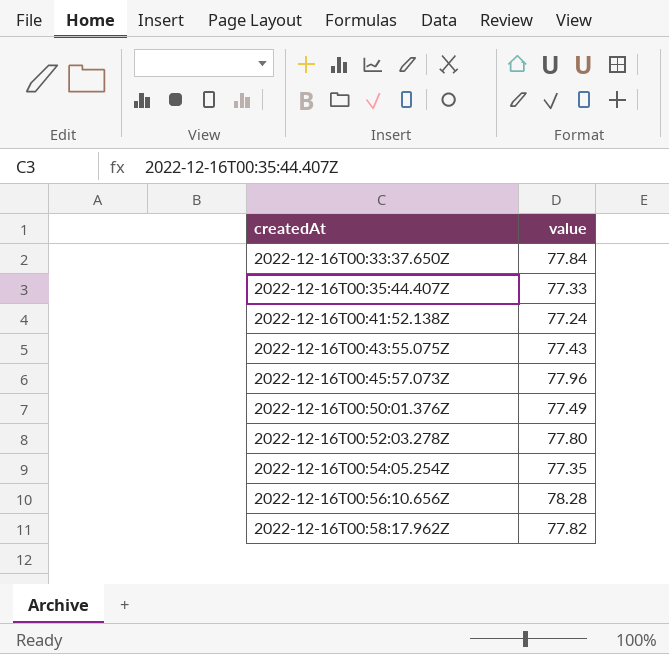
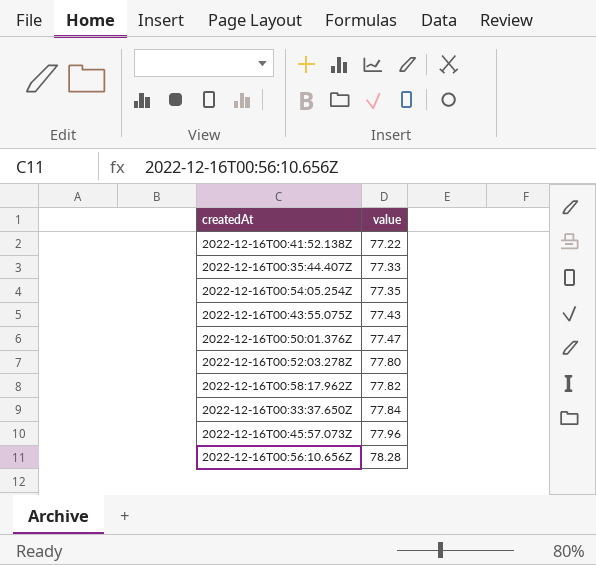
row order: createdAt ascending -> value ascending
2022-12-16T00:41:52.138Z | value: 77.24 -> 77.22
2022-12-16T00:50:01.376Z | value: 77.49 -> 77.47

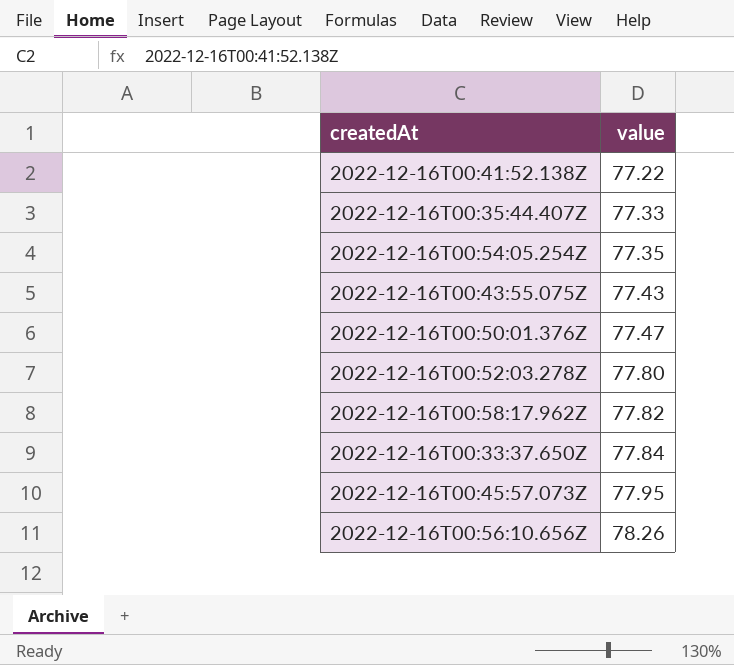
2022-12-16T00:45:57.073Z | value: 77.96 -> 77.95
2022-12-16T00:56:10.656Z | value: 78.28 -> 78.26

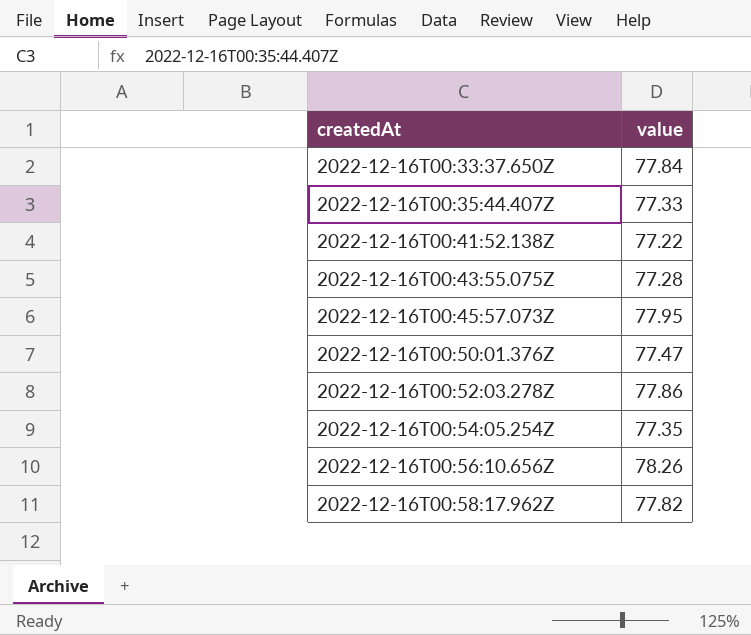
row order: value ascending -> createdAt ascending
2022-12-16T00:43:55.075Z | value: 77.43 -> 77.28
2022-12-16T00:52:03.278Z | value: 77.80 -> 77.86

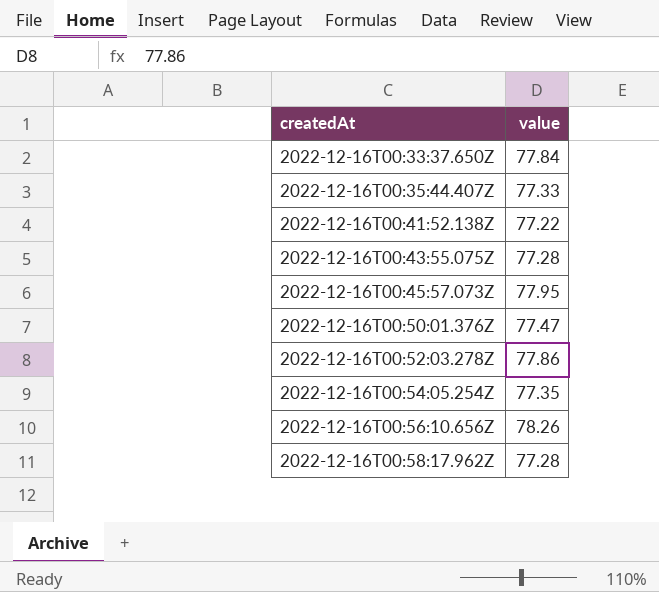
2022-12-16T00:58:17.962Z | value: 77.82 -> 77.28

